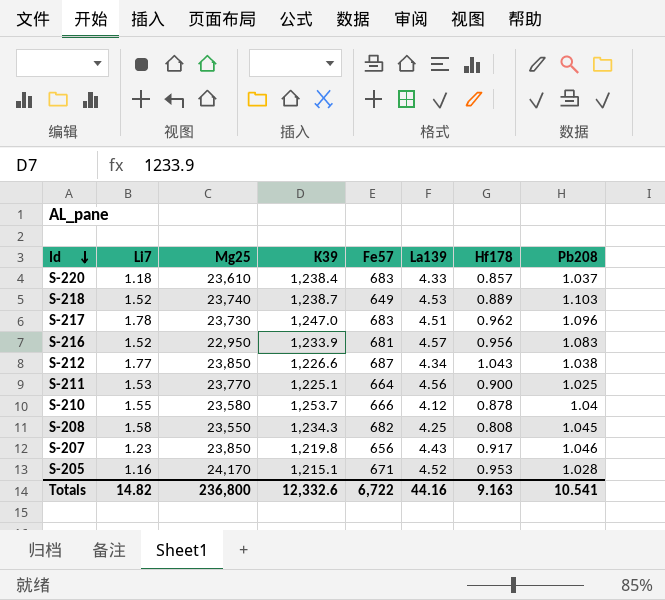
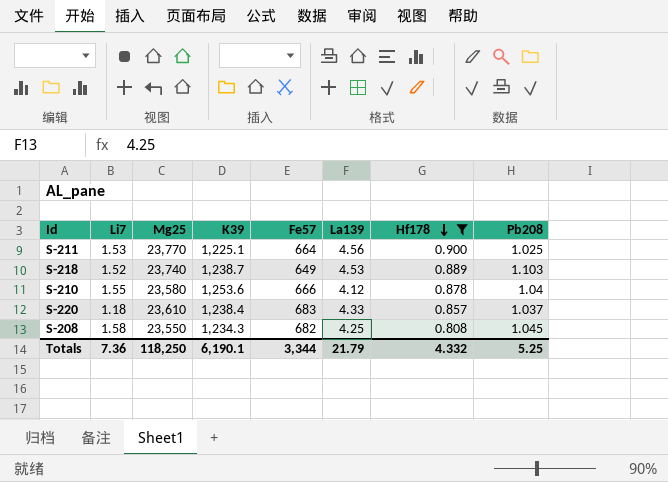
filter: none -> Hf178 <= 0.900
row order: Id descending -> Hf178 descending
S-210 | K39: 1,253.7 -> 1,253.6
Totals | Li7: 14.82 -> 7.36
Totals | Mg25: 236,800 -> 118,250
Totals | K39: 12,332.6 -> 6,190.1
Totals | Fe57: 6,722 -> 3,344
Totals | La139: 44.16 -> 21.79
Totals | Hf178: 9.163 -> 4.332
Totals | Pb208: 10.541 -> 5.25

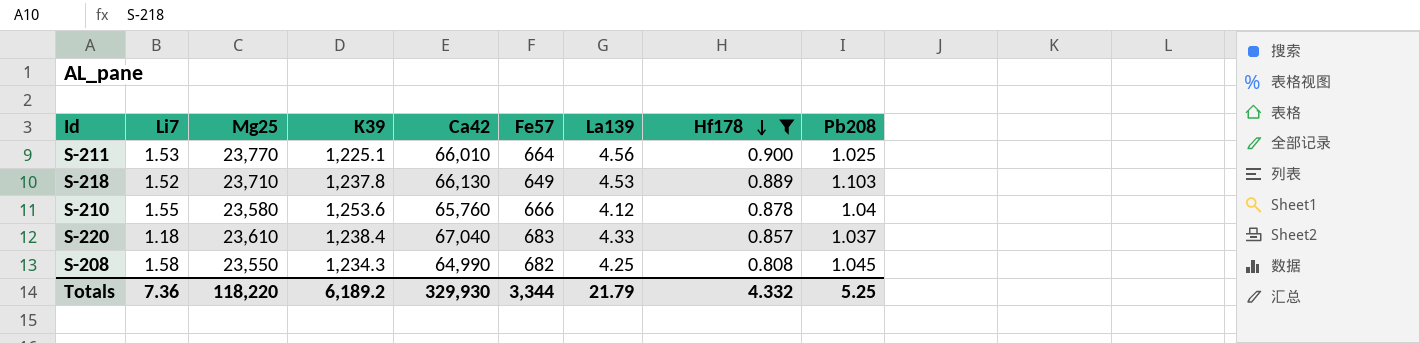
column Ca42 | position: none -> 5
S-218 | Mg25: 23,740 -> 23,710
S-218 | K39: 1,238.7 -> 1,237.8
Totals | Mg25: 118,250 -> 118,220
Totals | K39: 6,190.1 -> 6,189.2

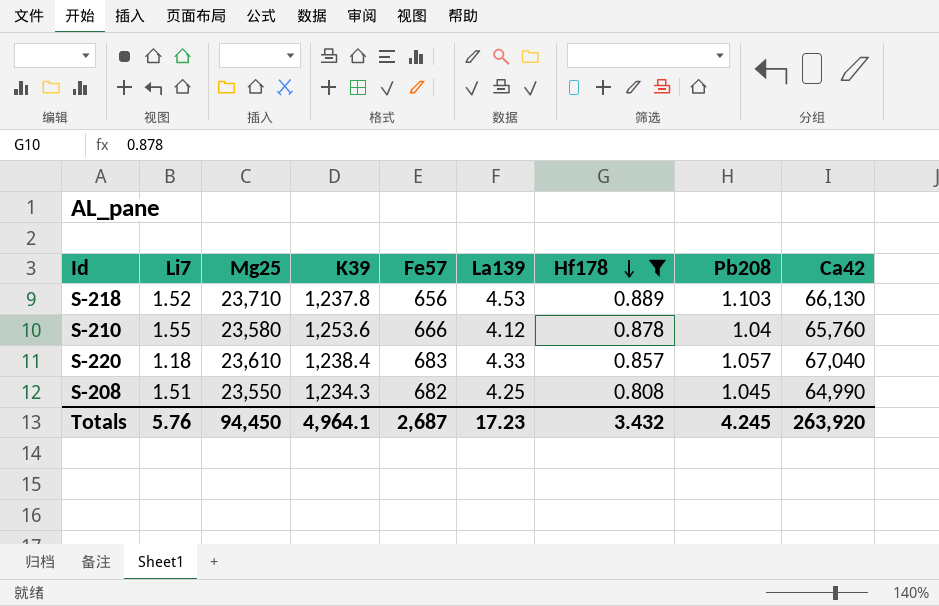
column Ca42 | position: 5 -> 9
row S-211: 1.53 | 23,770 | 1,225.1 | 66,010 | 664 | 4.56 | 0.900 | 1.025 -> none
S-218 | Fe57: 649 -> 656
S-220 | Pb208: 1.037 -> 1.057
S-208 | Li7: 1.58 -> 1.51
Totals | Li7: 7.36 -> 5.76
Totals | Mg25: 118,220 -> 94,450
Totals | K39: 6,189.2 -> 4,964.1
Totals | Fe57: 3,344 -> 2,687
Totals | La139: 21.79 -> 17.23
Totals | Hf178: 4.332 -> 3.432
Totals | Pb208: 5.25 -> 4.245
Totals | Ca42: 329,930 -> 263,920

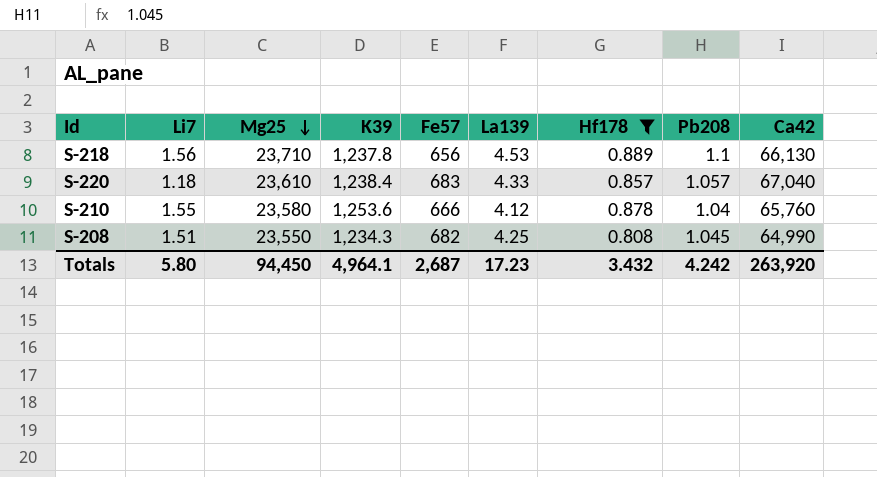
row order: Hf178 descending -> Mg25 descending
S-218 | Li7: 1.52 -> 1.56
S-218 | Pb208: 1.103 -> 1.1
Totals | Li7: 5.76 -> 5.80
Totals | Pb208: 4.245 -> 4.242

